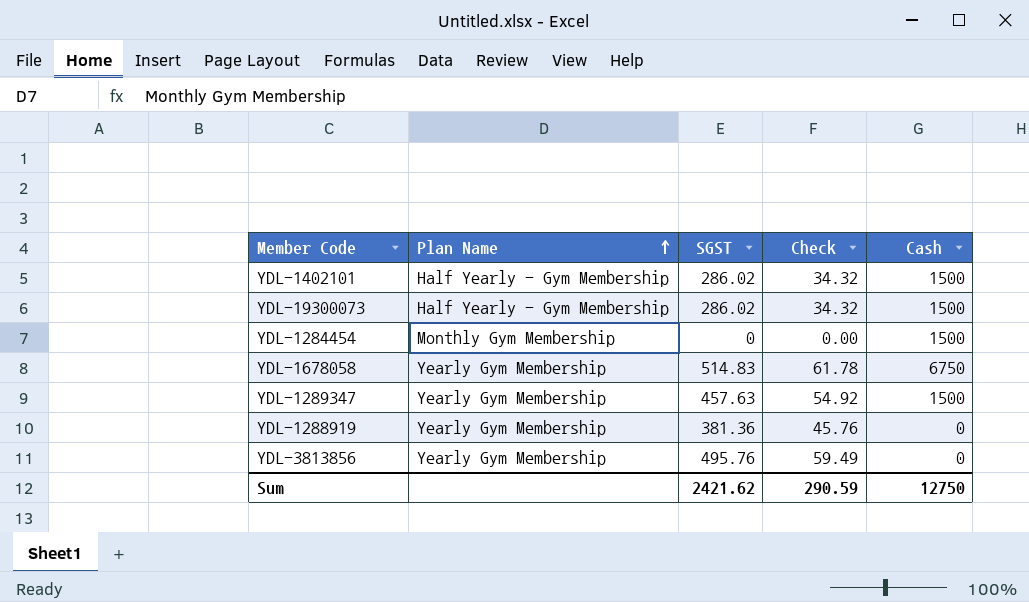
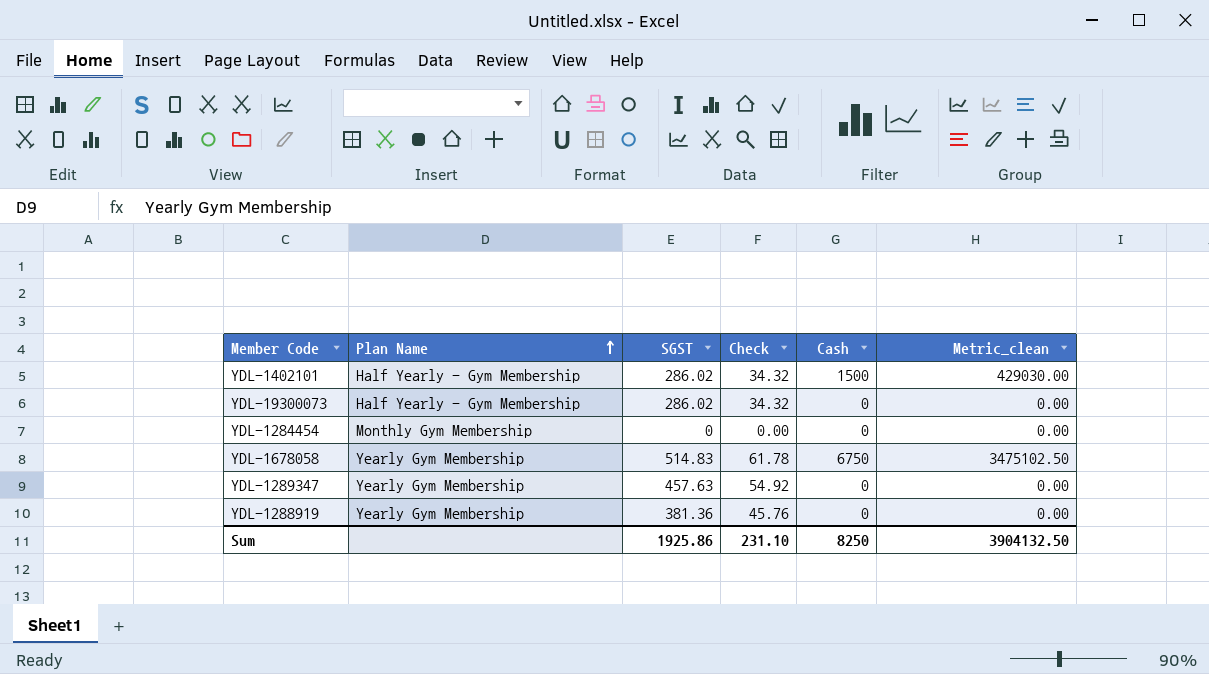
column Metric_clean | formula: none -> [SGST] * [Cash]
row YDL-3813856: Yearly Gym Membership | 495.76 | 59.49 | 0 -> none
YDL-19300073 | Cash: 1500 -> 0
YDL-1284454 | Cash: 1500 -> 0
YDL-1289347 | Cash: 1500 -> 0
Sum | SGST: 2421.62 -> 1925.86
Sum | Check: 290.59 -> 231.10
Sum | Cash: 12750 -> 8250

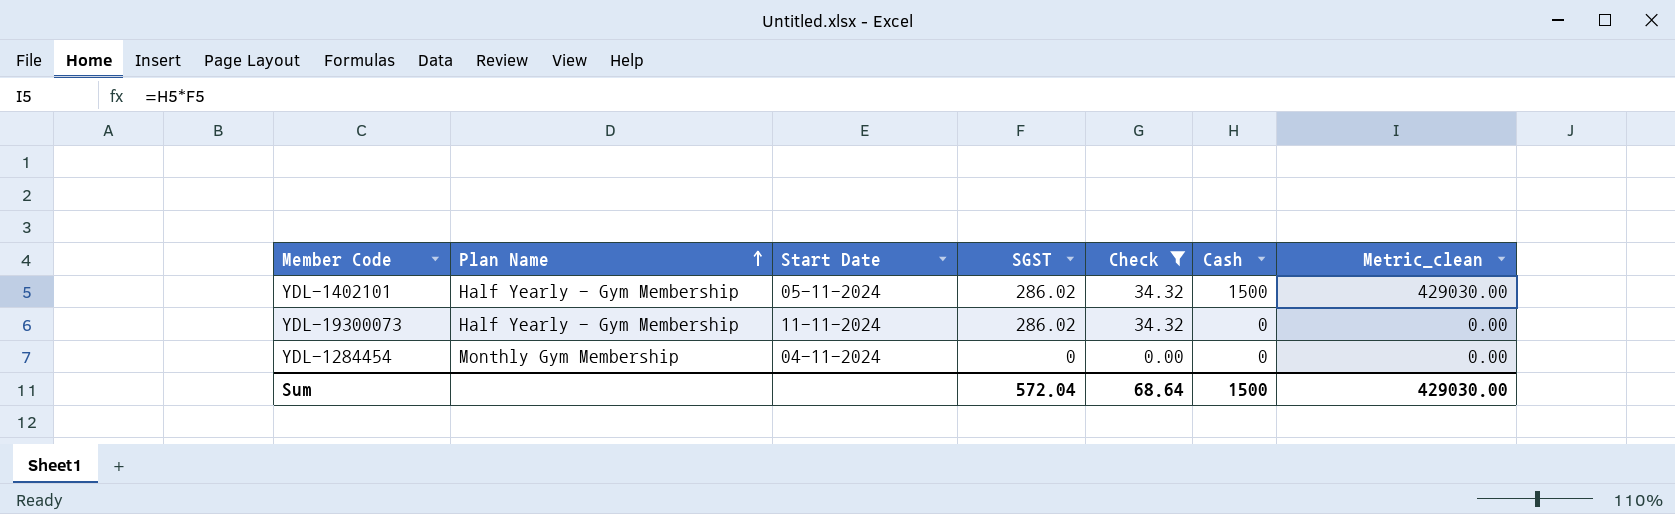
filter: none -> Check <= 34.32
column Start Date | position: none -> 3
Sum | SGST: 1925.86 -> 572.04
Sum | Check: 231.10 -> 68.64
Sum | Cash: 8250 -> 1500
Sum | Metric_clean: 3904132.50 -> 429030.00

